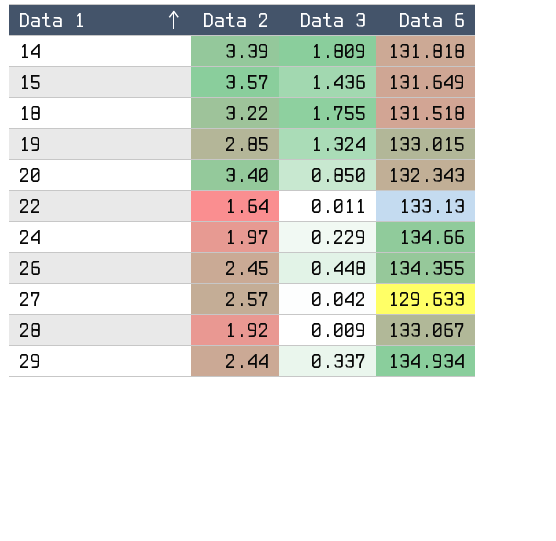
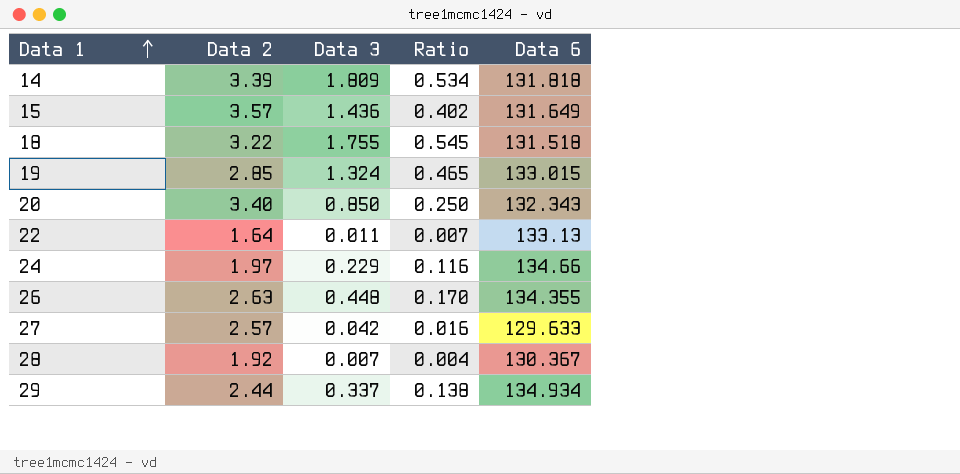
column Ratio | formula: none -> [Data 3] / [Data 2]
26 | Data 2: 2.45 -> 2.63
28 | Data 3: 0.009 -> 0.007
28 | Data 6: 133.067 -> 130.367

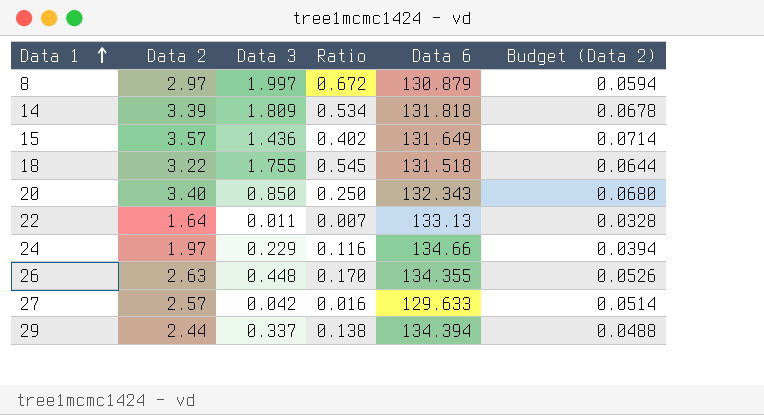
column Budget (Data 2) | formula: none -> [Data 2] * 0.02
row 19: 2.85 | 1.324 | 0.465 | 133.015 -> none
row 28: 1.92 | 0.007 | 0.004 | 130.367 -> none
row 8: none -> 2.97 | 1.997 | 0.672 | 130.879 | 0.0594
29 | Data 6: 134.934 -> 134.394

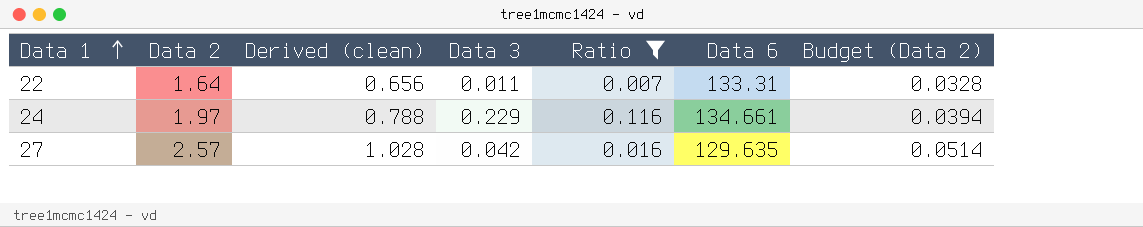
filter: none -> Ratio <= 0.116
column Derived (clean) | formula: none -> [Data 2] * 0.4
22 | Data 6: 133.13 -> 133.31
24 | Data 6: 134.66 -> 134.661
27 | Data 6: 129.633 -> 129.635

